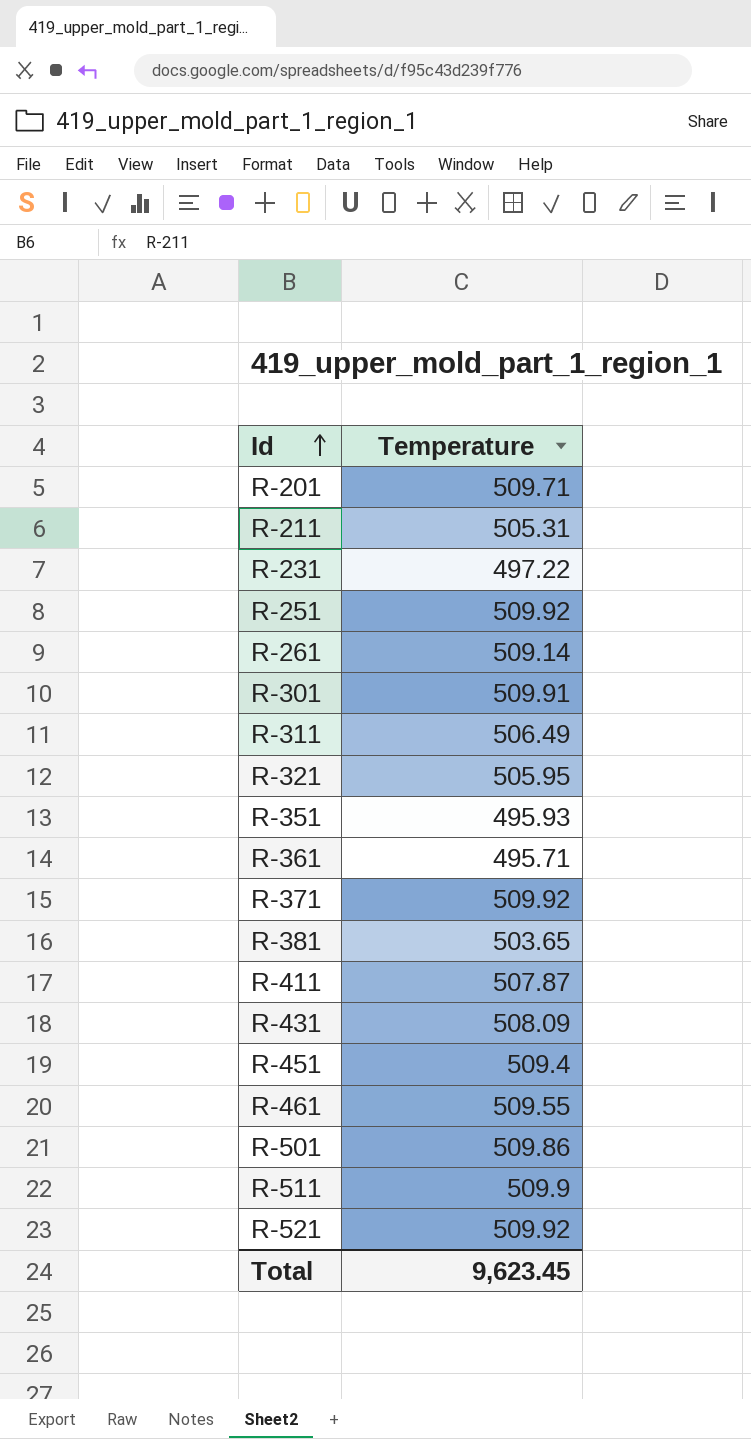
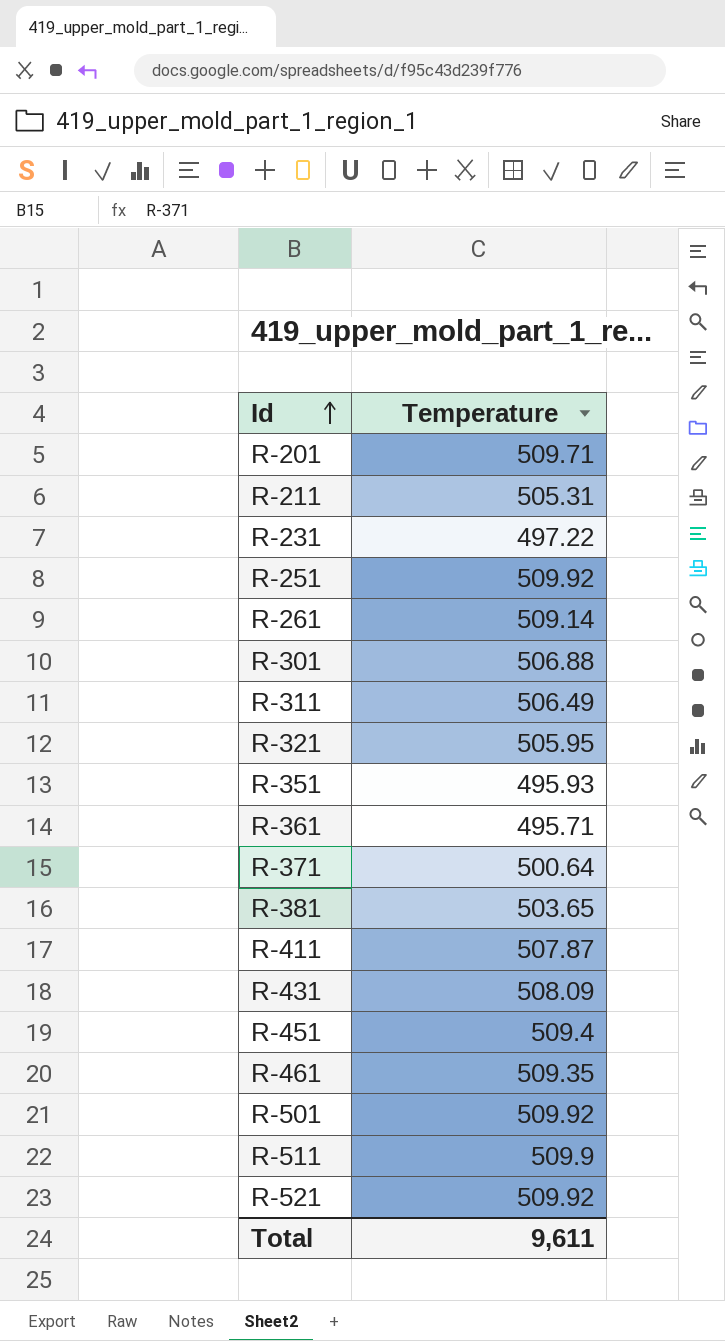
R-301 | Temperature: 509.91 -> 506.88
R-371 | Temperature: 509.92 -> 500.64
R-461 | Temperature: 509.55 -> 509.35
R-501 | Temperature: 509.86 -> 509.92
Total | Temperature: 9,623.45 -> 9,611

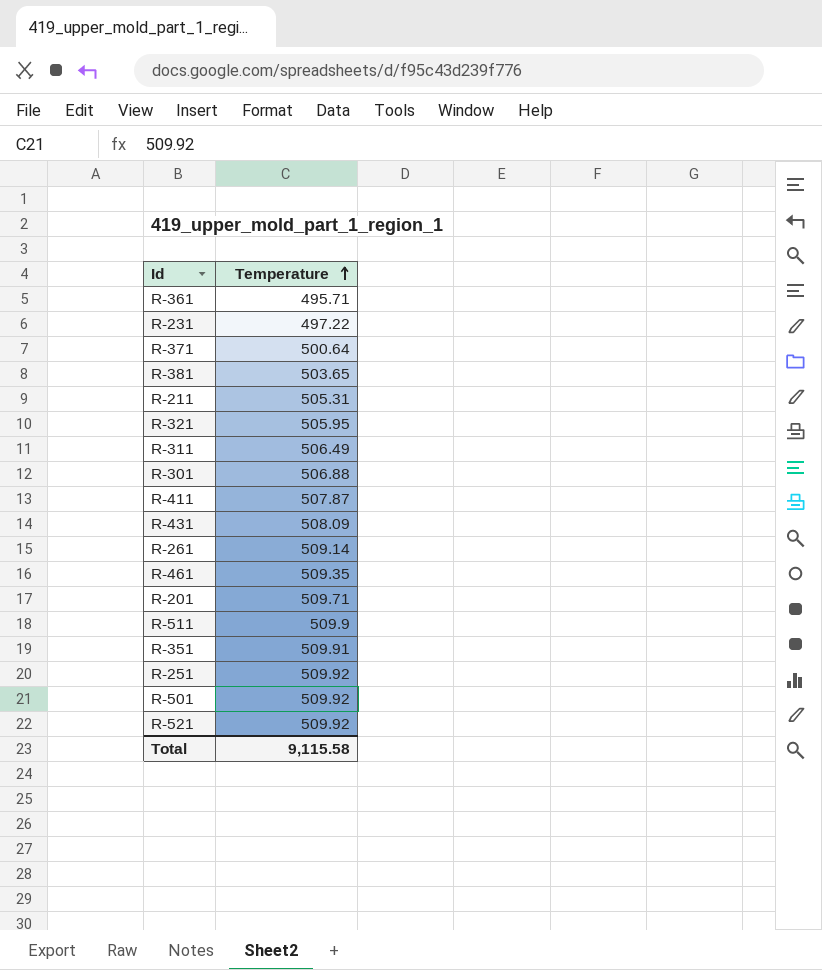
row order: Id ascending -> Temperature ascending
row R-451: 509.4 -> none
R-351 | Temperature: 495.93 -> 509.91
Total | Temperature: 9,611 -> 9,115.58

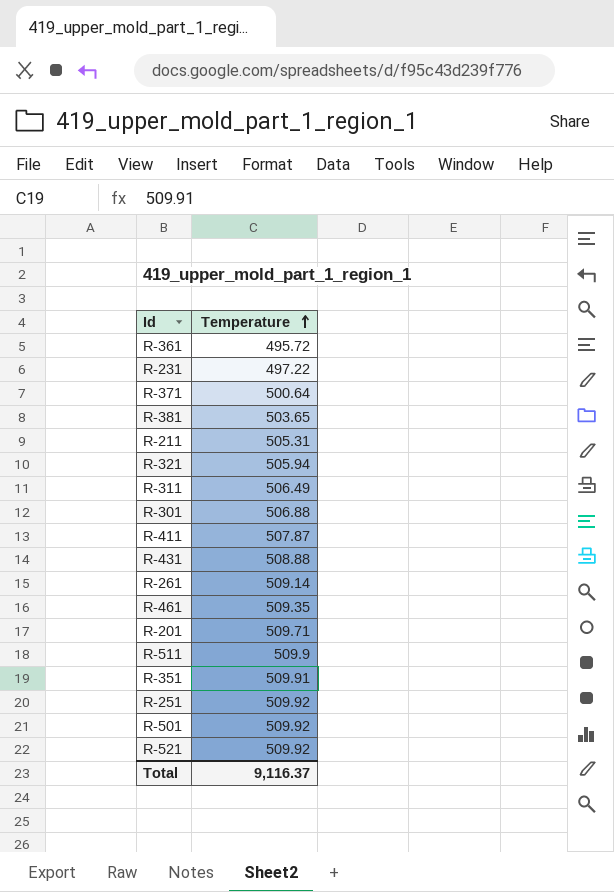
R-361 | Temperature: 495.71 -> 495.72
R-321 | Temperature: 505.95 -> 505.94
R-431 | Temperature: 508.09 -> 508.88
Total | Temperature: 9,115.58 -> 9,116.37

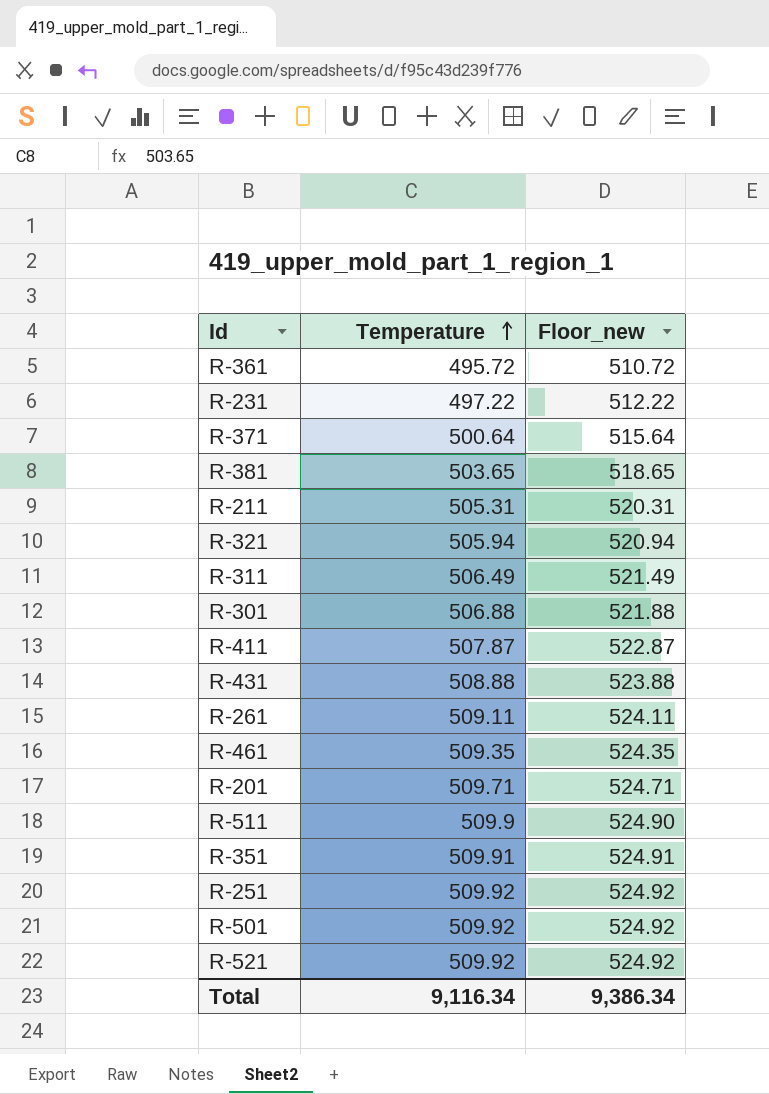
column Floor_new | formula: none -> [Temperature] + 15
R-261 | Temperature: 509.14 -> 509.11
Total | Temperature: 9,116.37 -> 9,116.34

